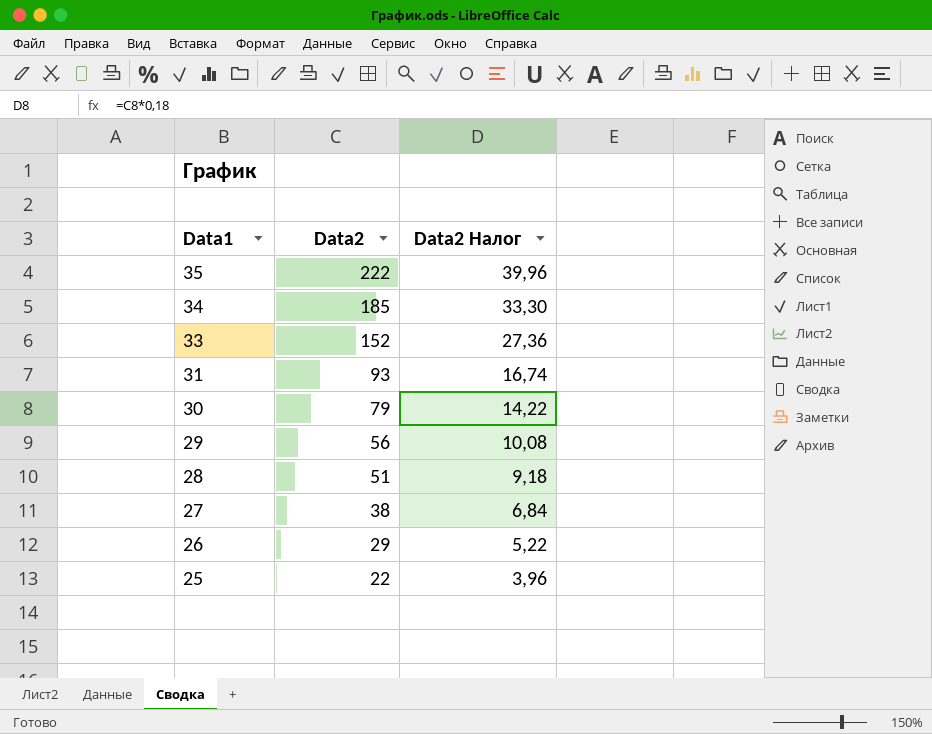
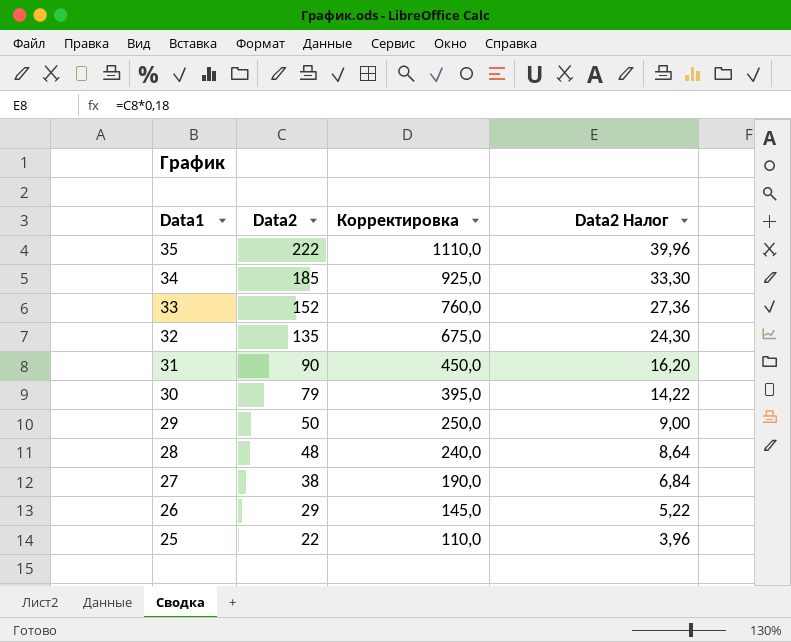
column Корректировка | formula: none -> [Data2] * 5
row 32: none -> 135 | 675,0 | 24,30
31 | Data2: 93 -> 90
31 | Data2 Налог: 16,74 -> 16,20
29 | Data2: 56 -> 50
29 | Data2 Налог: 10,08 -> 9,00
28 | Data2: 51 -> 48
28 | Data2 Налог: 9,18 -> 8,64

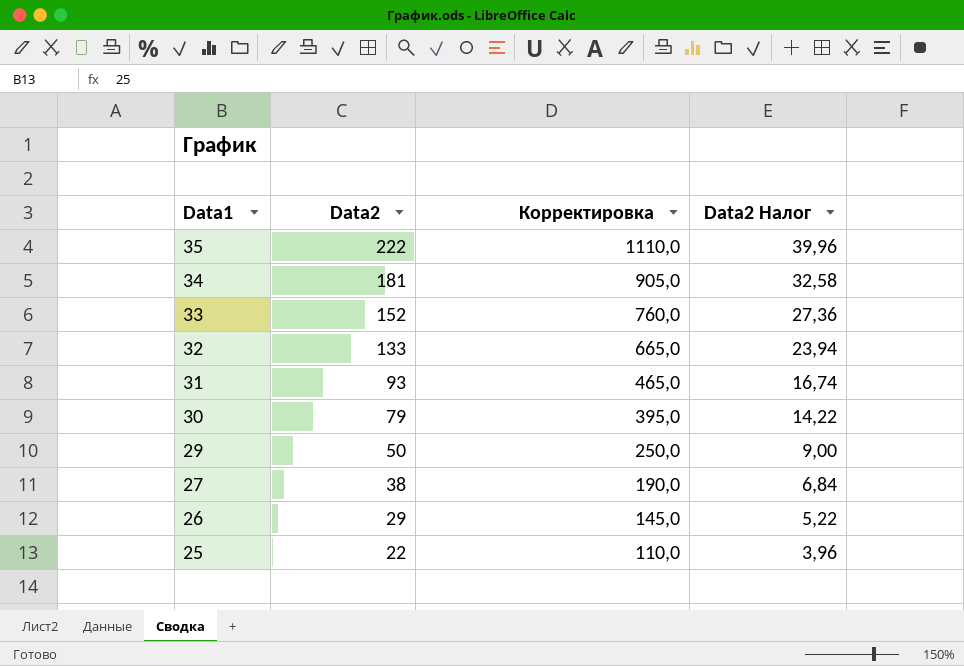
row 28: 48 | 240,0 | 8,64 -> none
34 | Data2: 185 -> 181
34 | Корректировка: 925,0 -> 905,0
34 | Data2 Налог: 33,30 -> 32,58
32 | Data2: 135 -> 133
32 | Корректировка: 675,0 -> 665,0
32 | Data2 Налог: 24,30 -> 23,94
31 | Data2: 90 -> 93
31 | Корректировка: 450,0 -> 465,0
31 | Data2 Налог: 16,20 -> 16,74

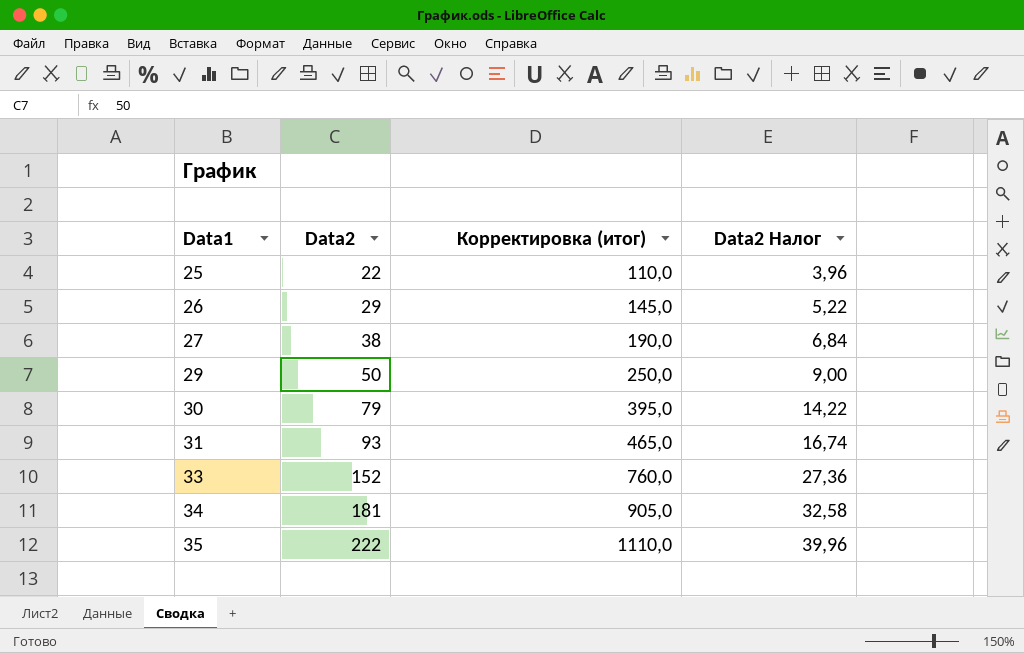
row order: Data1 descending -> Data1 ascending
column name: Корректировка -> Корректировка (итог)
row 32: 133 | 665,0 | 23,94 -> none

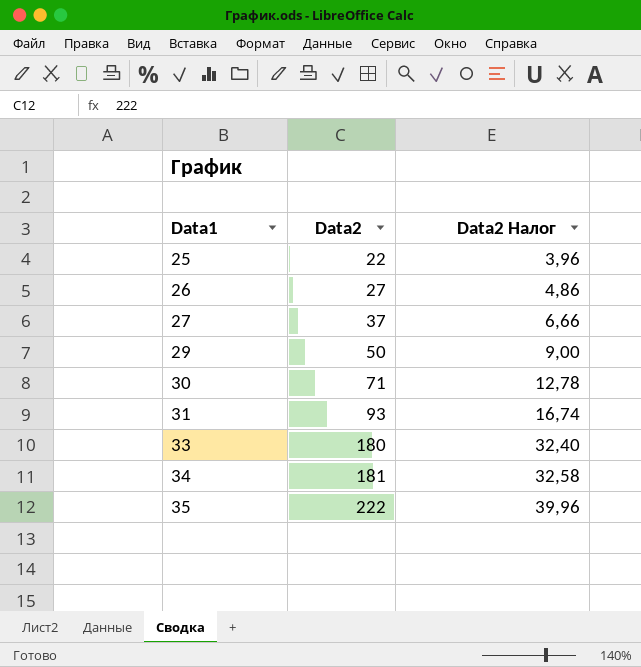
column Корректировка (итог) | formula: [Data2] * 5 -> none
26 | Data2: 29 -> 27
26 | Data2 Налог: 5,22 -> 4,86
27 | Data2: 38 -> 37
27 | Data2 Налог: 6,84 -> 6,66
30 | Data2: 79 -> 71
30 | Data2 Налог: 14,22 -> 12,78
33 | Data2: 152 -> 180
33 | Data2 Налог: 27,36 -> 32,40

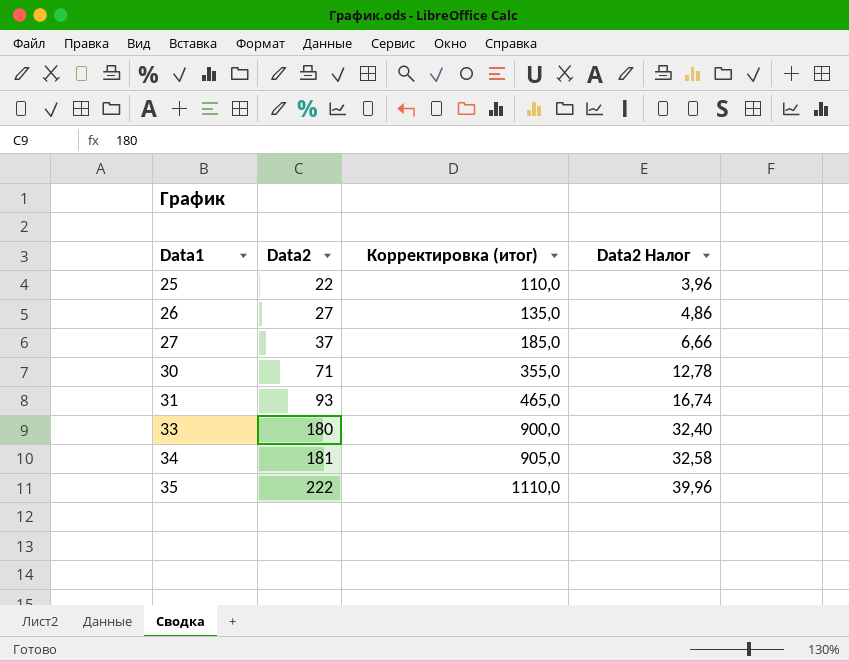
column Корректировка (итог) | formula: none -> [Data2] * 5
row 29: 50 | 9,00 -> none

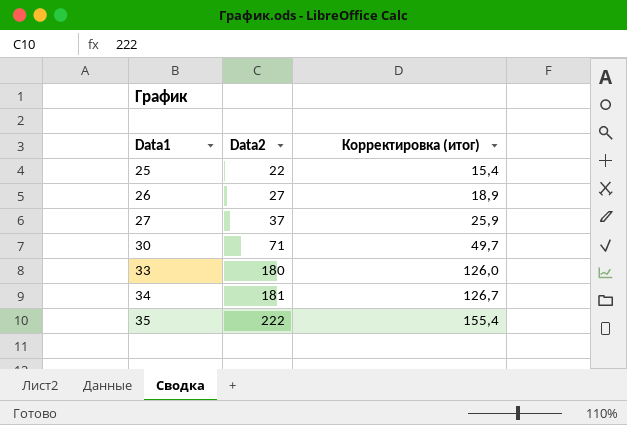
column Data2 Налог | formula: [Data2] * 0,18 -> none
column Корректировка (итог) | formula: [Data2] * 5 -> [Data2] * 0,7
row 31: 93 | 465,0 | 16,74 -> none

